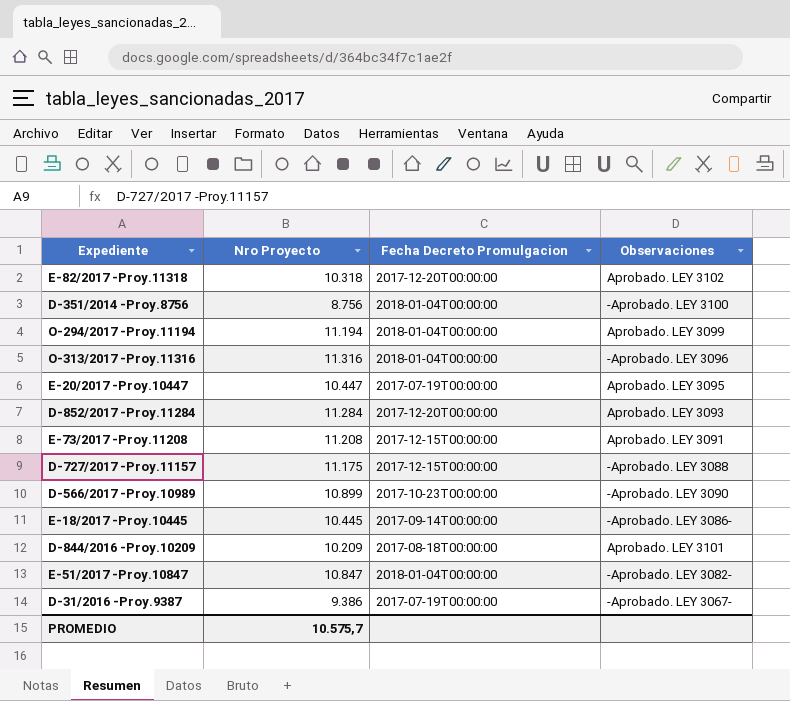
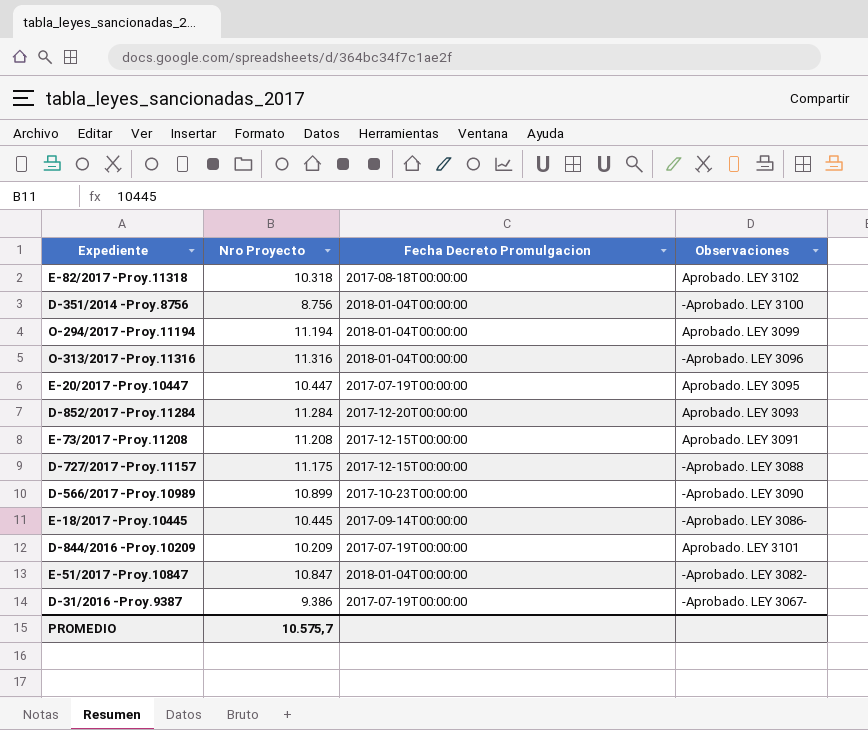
E-82/2017 -Proy.11318 | Fecha Decreto Promulgacion: 2017-12-20T00:00:00 -> 2017-08-18T00:00:00
D-844/2016 -Proy.10209 | Fecha Decreto Promulgacion: 2017-08-18T00:00:00 -> 2017-07-19T00:00:00

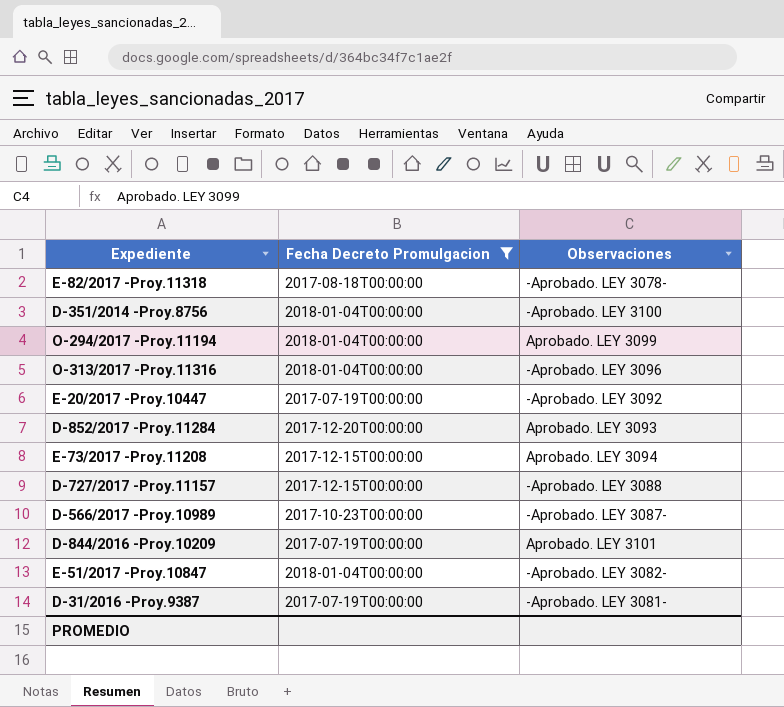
filter: none -> Fecha Decreto Promulgacion != 2017-09-14T00:00:00
column Nro Proyecto | position: 2 -> none
E-82/2017 -Proy.11318 | Observaciones: Aprobado. LEY 3102 -> -Aprobado. LEY 3078-
E-20/2017 -Proy.10447 | Observaciones: Aprobado. LEY 3095 -> -Aprobado. LEY 3092
E-73/2017 -Proy.11208 | Observaciones: Aprobado. LEY 3091 -> Aprobado. LEY 3094
D-566/2017 -Proy.10989 | Observaciones: -Aprobado. LEY 3090 -> -Aprobado. LEY 3087-
D-31/2016 -Proy.9387 | Observaciones: -Aprobado. LEY 3067- -> -Aprobado. LEY 3081-

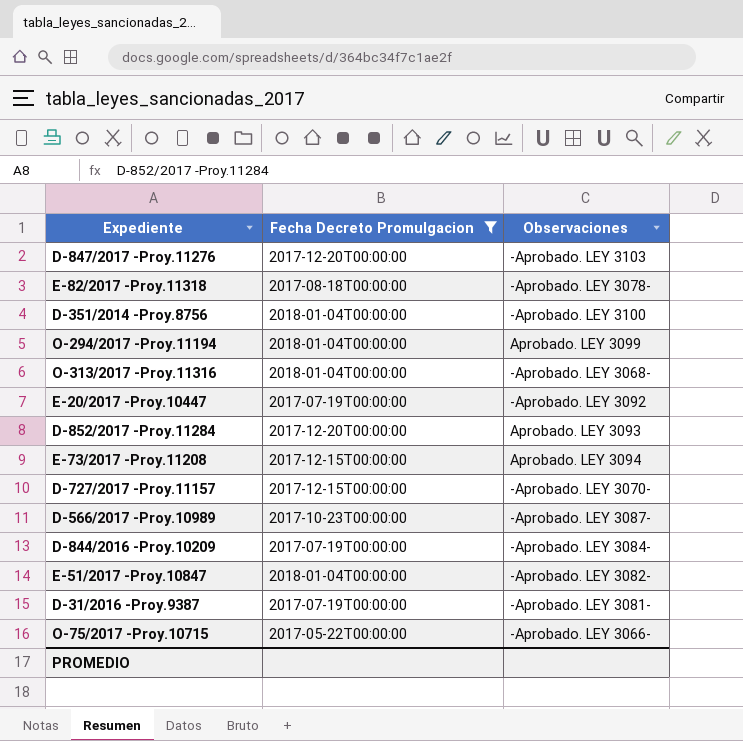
row D-847/2017 -Proy.11276: none -> 2017-12-20T00:00:00 | -Aprobado. LEY 3103
O-313/2017 -Proy.11316 | Observaciones: -Aprobado. LEY 3096 -> -Aprobado. LEY 3068-
D-727/2017 -Proy.11157 | Observaciones: -Aprobado. LEY 3088 -> -Aprobado. LEY 3070-
D-844/2016 -Proy.10209 | Observaciones: Aprobado. LEY 3101 -> -Aprobado. LEY 3084-
row O-75/2017 -Proy.10715: none -> 2017-05-22T00:00:00 | -Aprobado. LEY 3066-

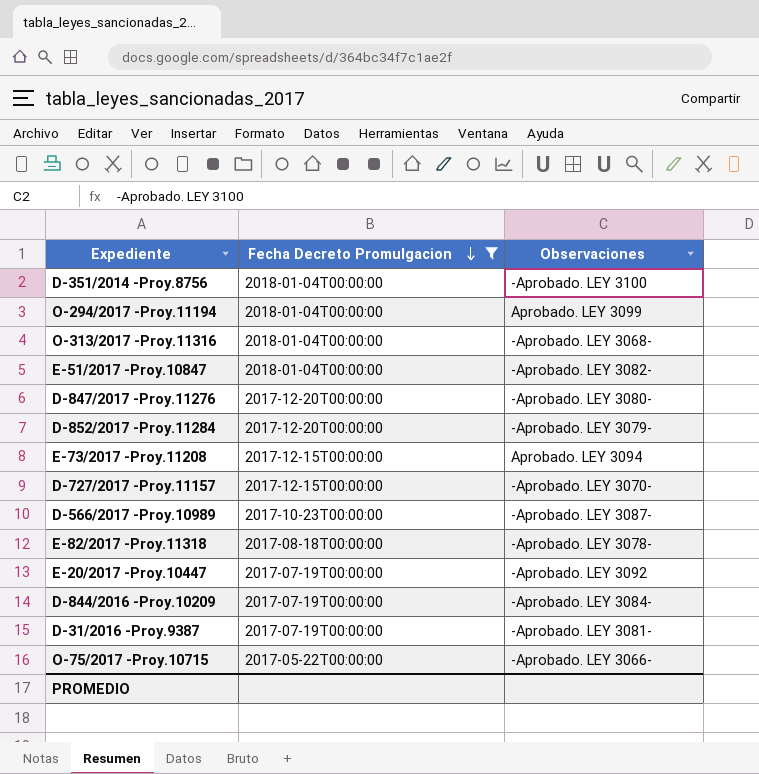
row order: none -> Fecha Decreto Promulgacion descending
D-847/2017 -Proy.11276 | Observaciones: -Aprobado. LEY 3103 -> -Aprobado. LEY 3080-
D-852/2017 -Proy.11284 | Observaciones: Aprobado. LEY 3093 -> -Aprobado. LEY 3079-

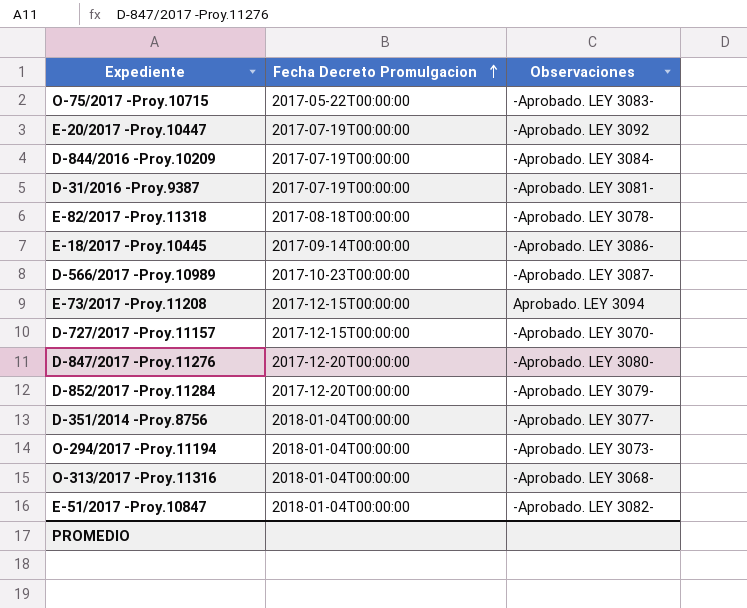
filter: Fecha Decreto Promulgacion != 2017-09-14T00:00:00 -> none
row order: Fecha Decreto Promulgacion descending -> Fecha Decreto Promulgacion ascending
O-75/2017 -Proy.10715 | Observaciones: -Aprobado. LEY 3066- -> -Aprobado. LEY 3083-
D-351/2014 -Proy.8756 | Observaciones: -Aprobado. LEY 3100 -> -Aprobado. LEY 3077-
O-294/2017 -Proy.11194 | Observaciones: Aprobado. LEY 3099 -> -Aprobado. LEY 3073-

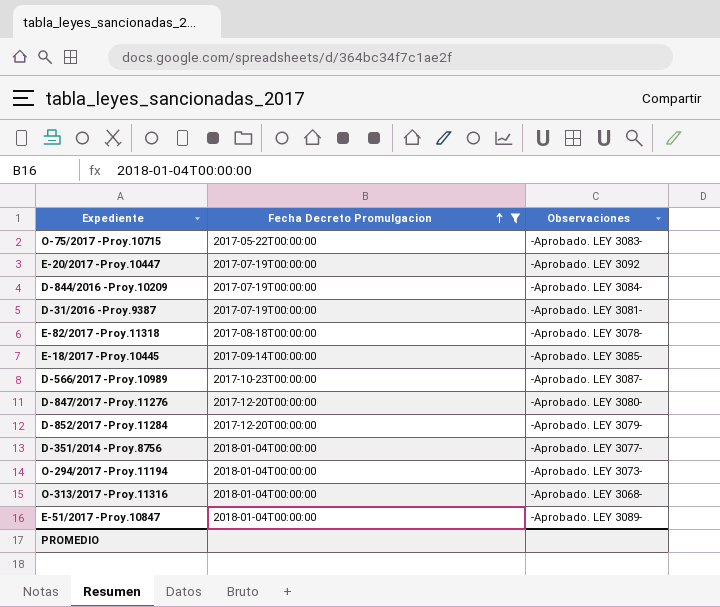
filter: none -> Fecha Decreto Promulgacion != 2017-12-15T00:00:00
E-18/2017 -Proy.10445 | Observaciones: -Aprobado. LEY 3086- -> -Aprobado. LEY 3085-
E-51/2017 -Proy.10847 | Observaciones: -Aprobado. LEY 3082- -> -Aprobado. LEY 3089-

